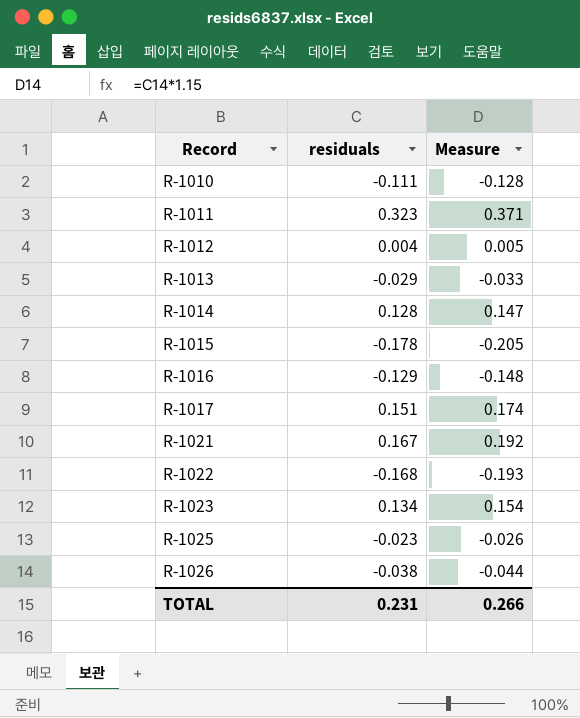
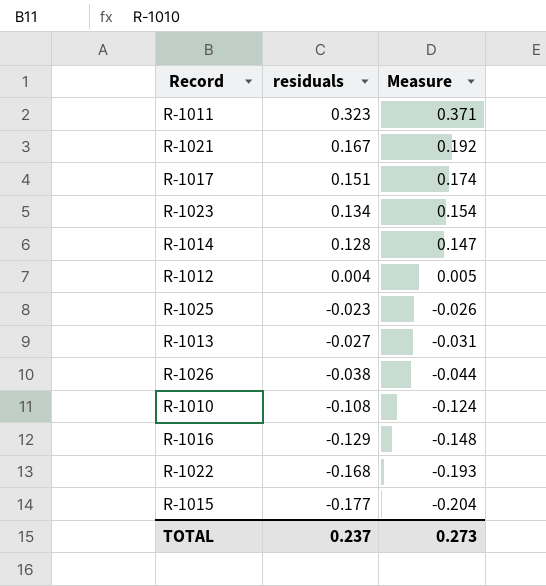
row order: Record ascending -> residuals descending
R-1013 | residuals: -0.029 -> -0.027
R-1013 | Measure: -0.033 -> -0.031
R-1010 | residuals: -0.111 -> -0.108
R-1010 | Measure: -0.128 -> -0.124
R-1015 | residuals: -0.178 -> -0.177
R-1015 | Measure: -0.205 -> -0.204
TOTAL | residuals: 0.231 -> 0.237
TOTAL | Measure: 0.266 -> 0.273

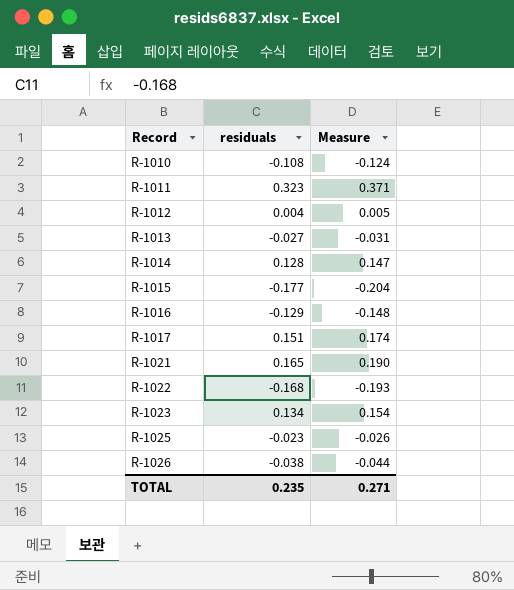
row order: residuals descending -> Record ascending
R-1021 | residuals: 0.167 -> 0.165
R-1021 | Measure: 0.192 -> 0.190
TOTAL | residuals: 0.237 -> 0.235
TOTAL | Measure: 0.273 -> 0.271

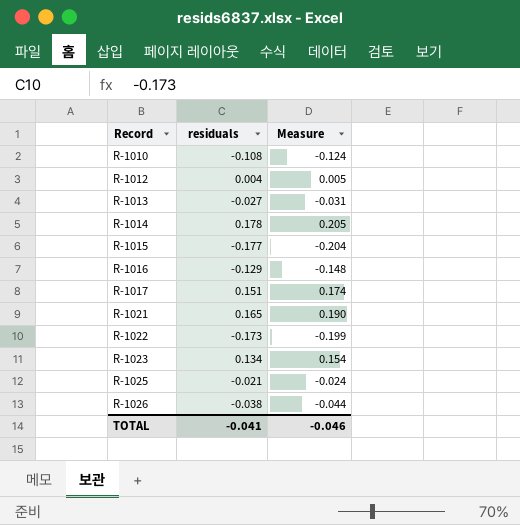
row R-1011: 0.323 | 0.371 -> none
R-1014 | residuals: 0.128 -> 0.178
R-1014 | Measure: 0.147 -> 0.205
R-1022 | residuals: -0.168 -> -0.173
R-1022 | Measure: -0.193 -> -0.199
R-1025 | residuals: -0.023 -> -0.021
R-1025 | Measure: -0.026 -> -0.024
TOTAL | residuals: 0.235 -> -0.041
TOTAL | Measure: 0.271 -> -0.046

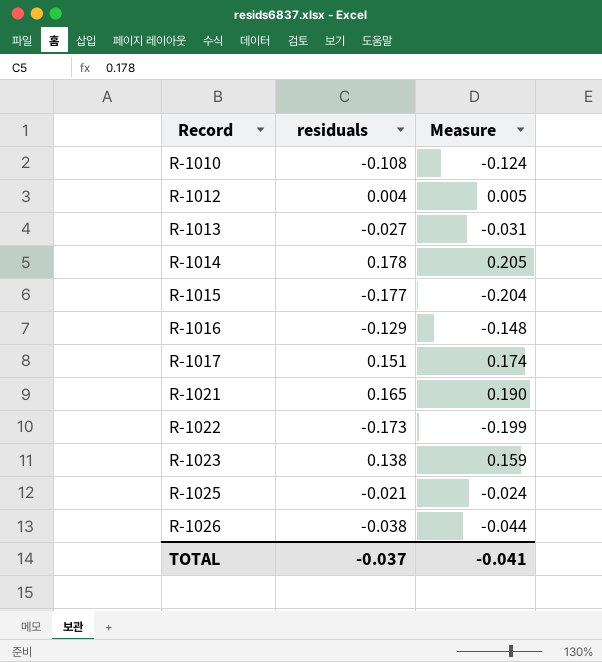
R-1023 | residuals: 0.134 -> 0.138
R-1023 | Measure: 0.154 -> 0.159
TOTAL | residuals: -0.041 -> -0.037
TOTAL | Measure: -0.046 -> -0.041

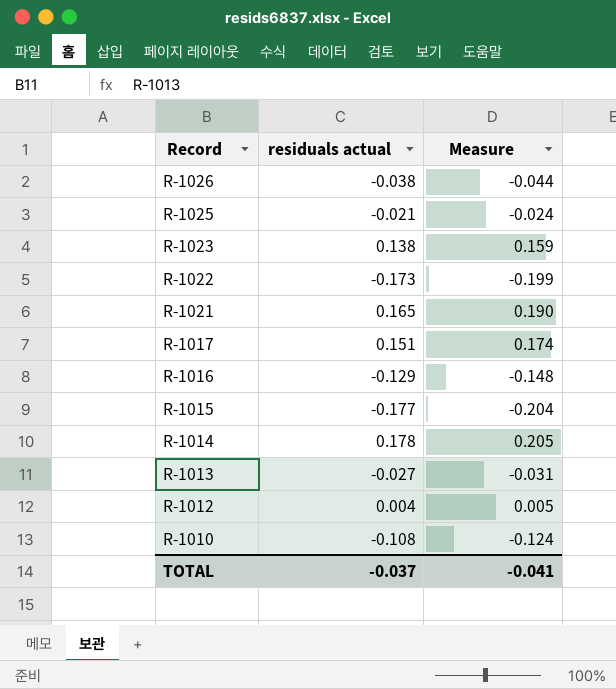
row order: Record ascending -> Record descending
column name: residuals -> residuals actual

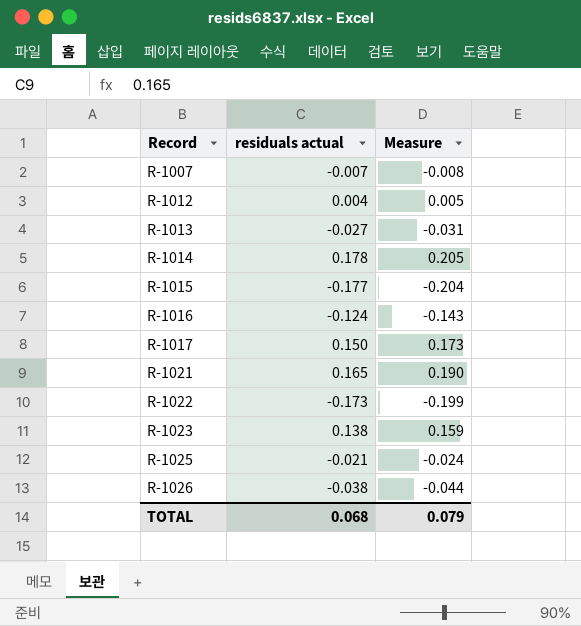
row order: Record descending -> Record ascending
row R-1010: -0.108 | -0.124 -> none
row R-1007: none -> -0.007 | -0.008
R-1016 | residuals actual: -0.129 -> -0.124
R-1016 | Measure: -0.148 -> -0.143
R-1017 | residuals actual: 0.151 -> 0.150
R-1017 | Measure: 0.174 -> 0.173
TOTAL | residuals actual: -0.037 -> 0.068
TOTAL | Measure: -0.041 -> 0.079

